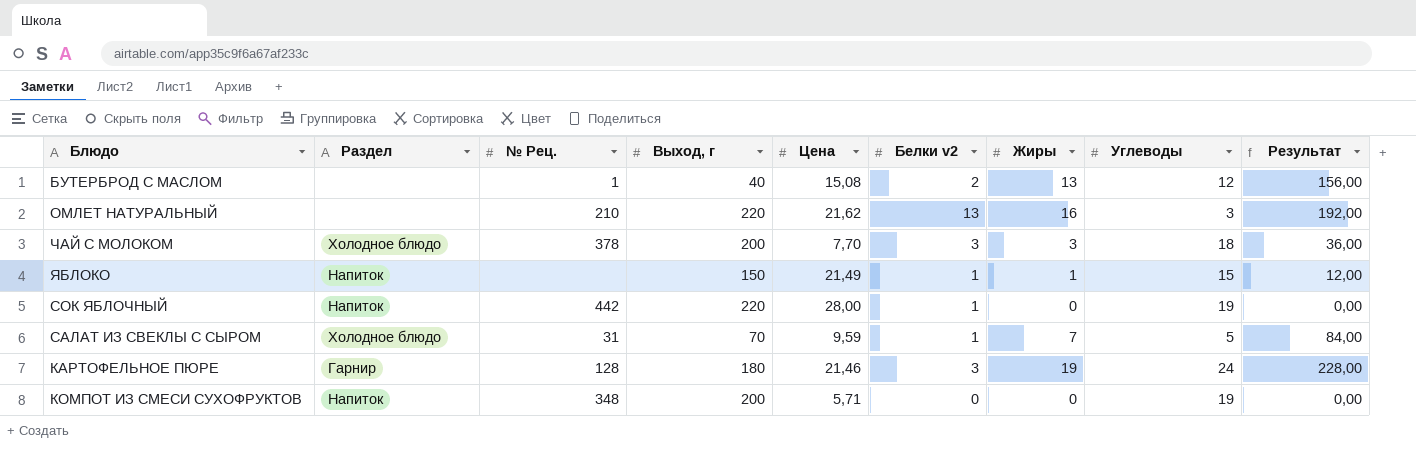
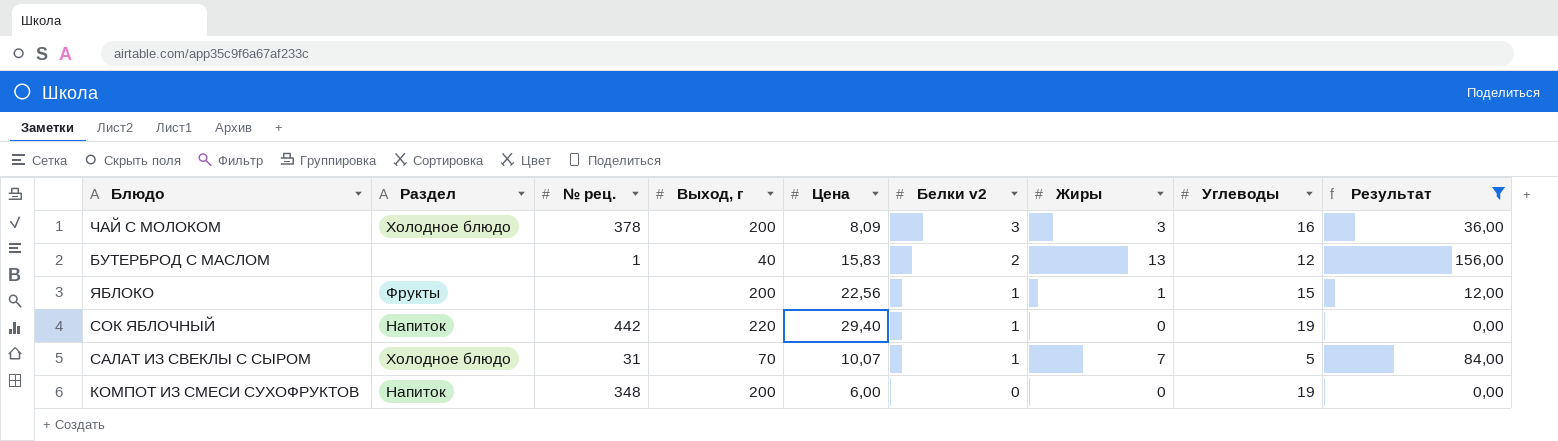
filter: none -> Результат <= 156,00
row order: none -> Белки v2 descending
column name: № Рец. -> № рец.
ЧАЙ С МОЛОКОМ | Цена: 7,70 -> 8,09
ЧАЙ С МОЛОКОМ | Углеводы: 18 -> 16
БУТЕРБРОД С МАСЛОМ | Цена: 15,08 -> 15,83
ЯБЛОКО | Раздел: Напиток -> Фрукты
ЯБЛОКО | Выход, г: 150 -> 200
ЯБЛОКО | Цена: 21,49 -> 22,56
СОК ЯБЛОЧНЫЙ | Цена: 28,00 -> 29,40
САЛАТ ИЗ СВЕКЛЫ С СЫРОМ | Цена: 9,59 -> 10,07
КОМПОТ ИЗ СМЕСИ СУХОФРУКТОВ | Цена: 5,71 -> 6,00

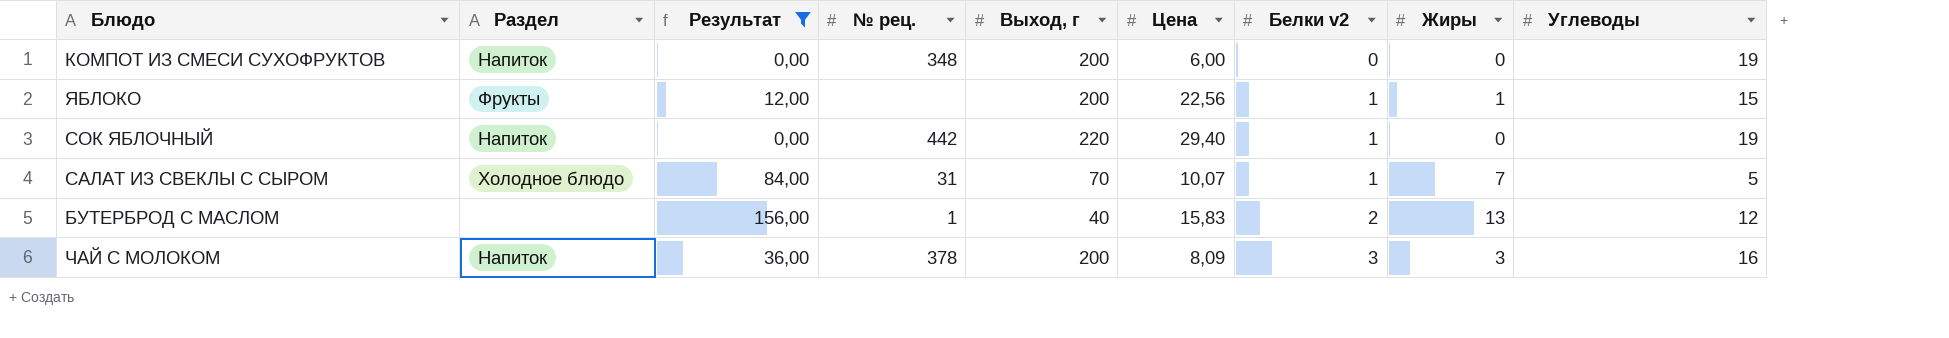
row order: Белки v2 descending -> Белки v2 ascending
column Результат | position: 9 -> 3
ЧАЙ С МОЛОКОМ | Раздел: Холодное блюдо -> Напиток

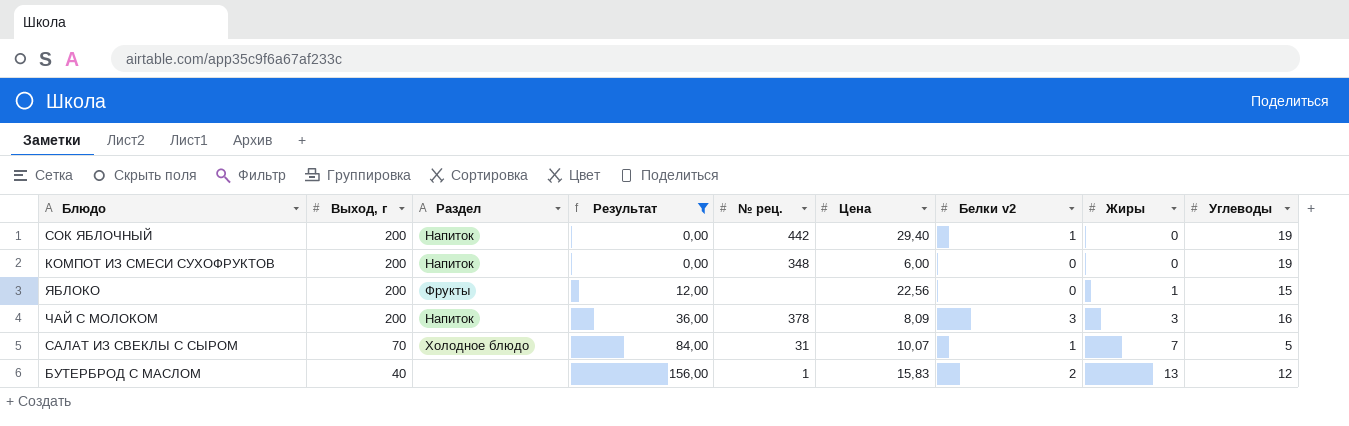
row order: Белки v2 ascending -> Выход, г descending
column Выход, г | position: 5 -> 2
СОК ЯБЛОЧНЫЙ | Выход, г: 220 -> 200
ЯБЛОКО | Белки v2: 1 -> 0

